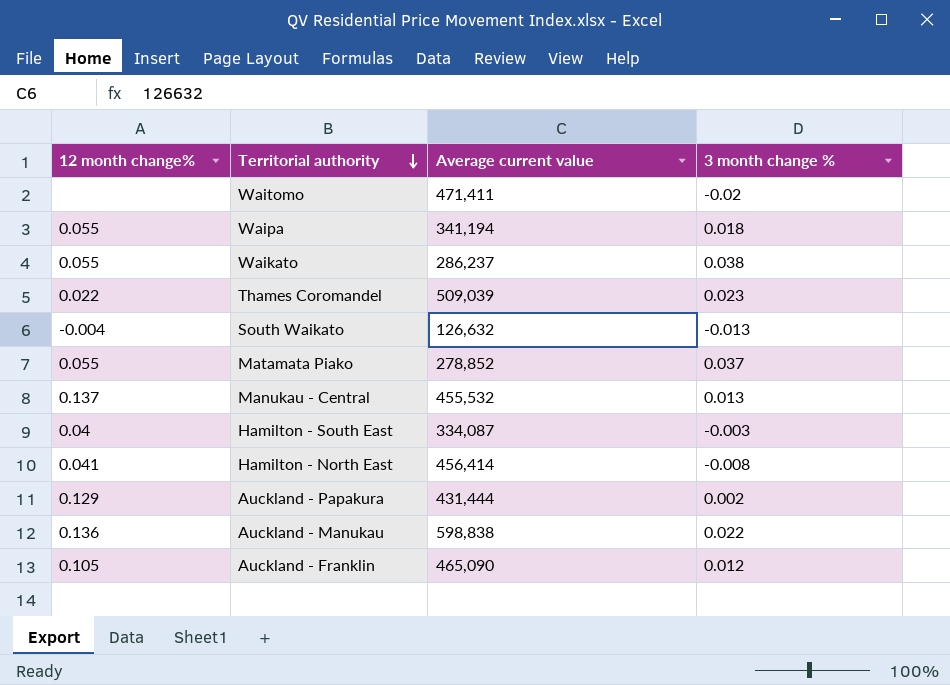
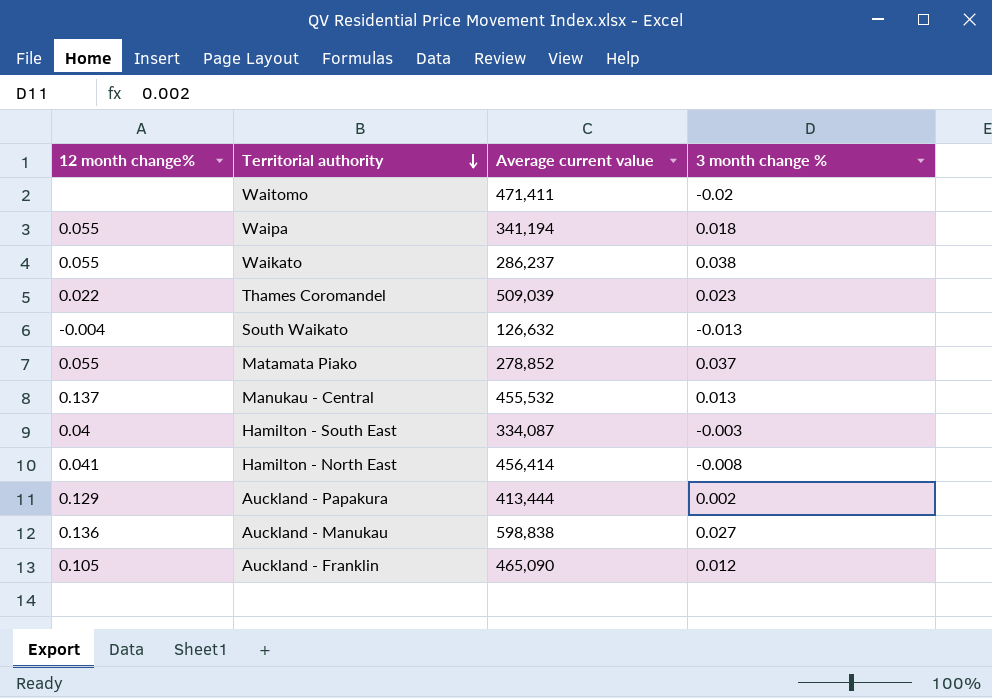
Auckland - Papakura | Average current value: 431,444 -> 413,444
Auckland - Manukau | 3 month change %: 0.022 -> 0.027

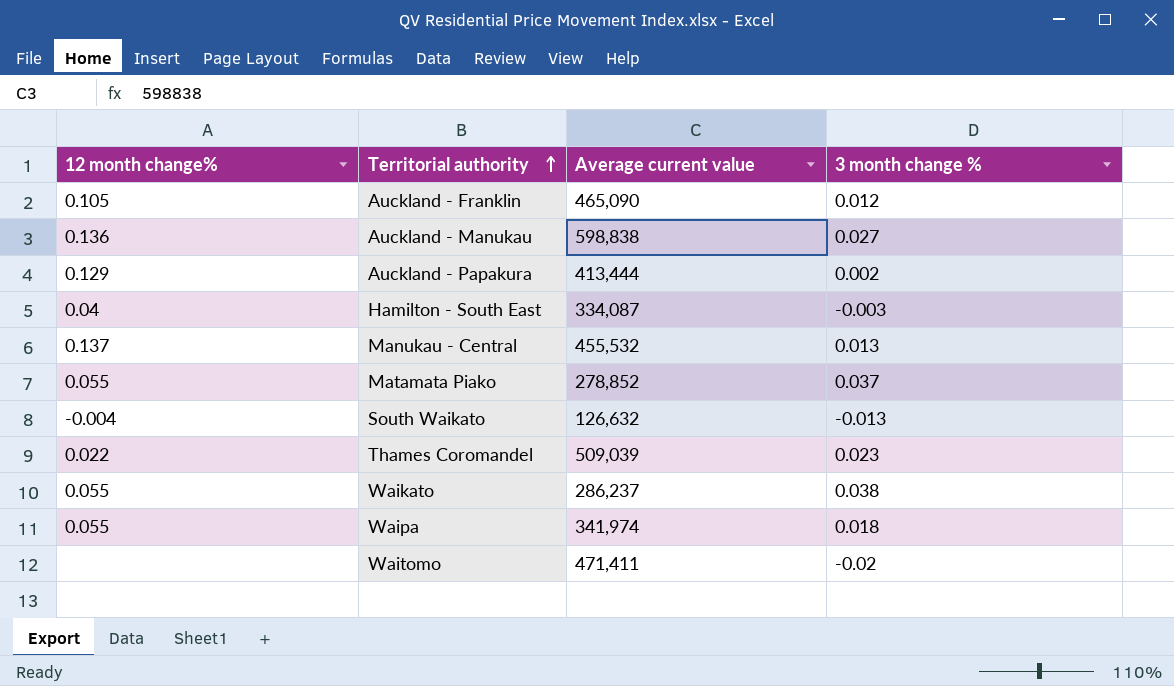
row order: Territorial authority descending -> Territorial authority ascending
row Hamilton - North East: 0.041 | 456,414 | -0.008 -> none
Waipa | Average current value: 341,194 -> 341,974

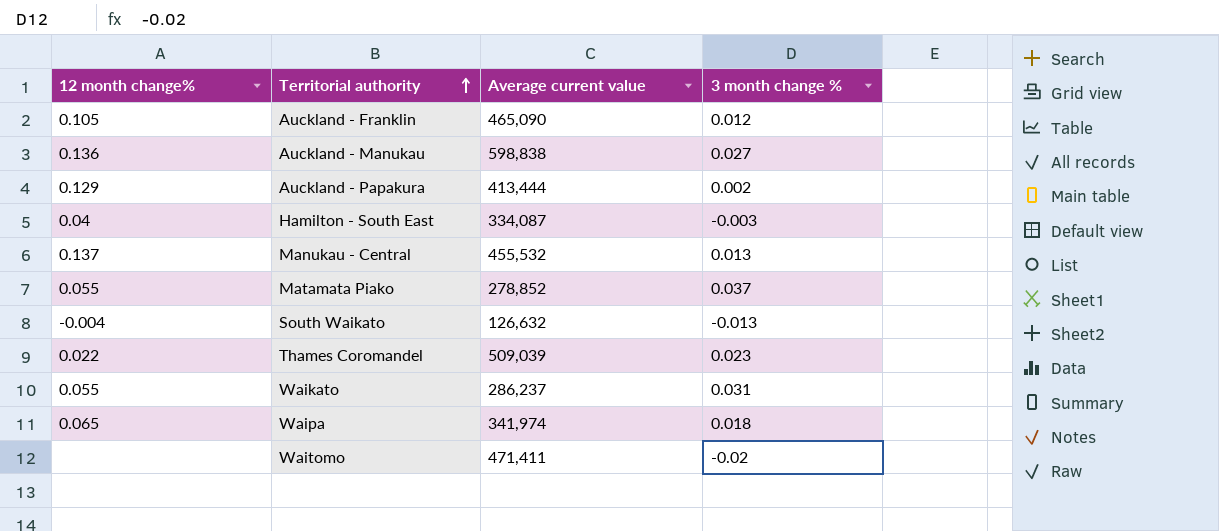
Waikato | 3 month change %: 0.038 -> 0.031
Waipa | 12 month change%: 0.055 -> 0.065

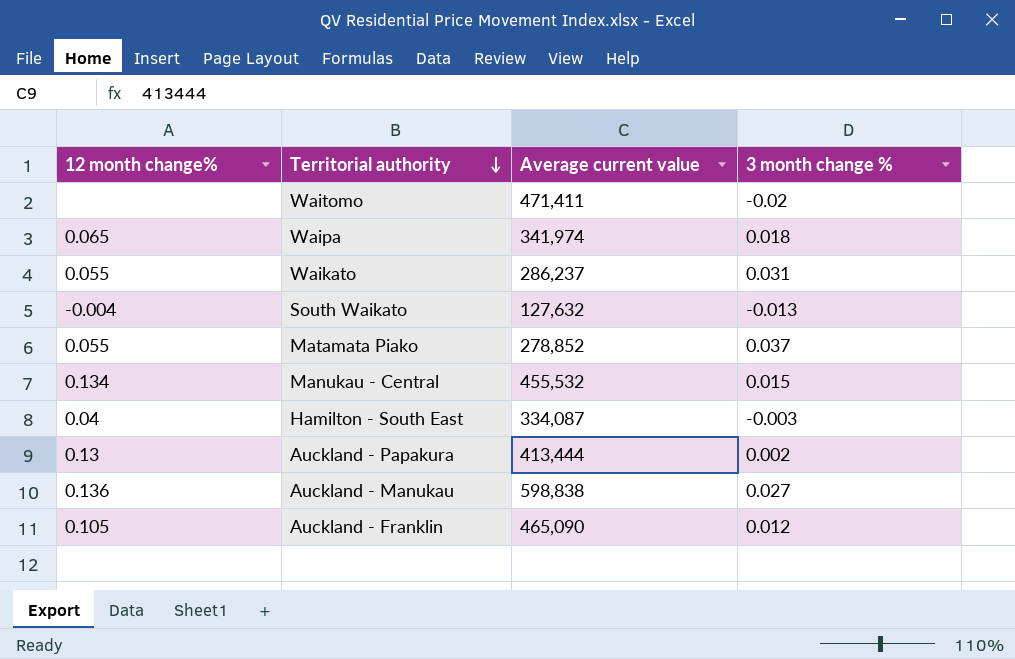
row order: Territorial authority ascending -> Territorial authority descending
row Thames Coromandel: 0.022 | 509,039 | 0.023 -> none
South Waikato | Average current value: 126,632 -> 127,632
Manukau - Central | 12 month change%: 0.137 -> 0.134
Manukau - Central | 3 month change %: 0.013 -> 0.015
Auckland - Papakura | 12 month change%: 0.129 -> 0.13

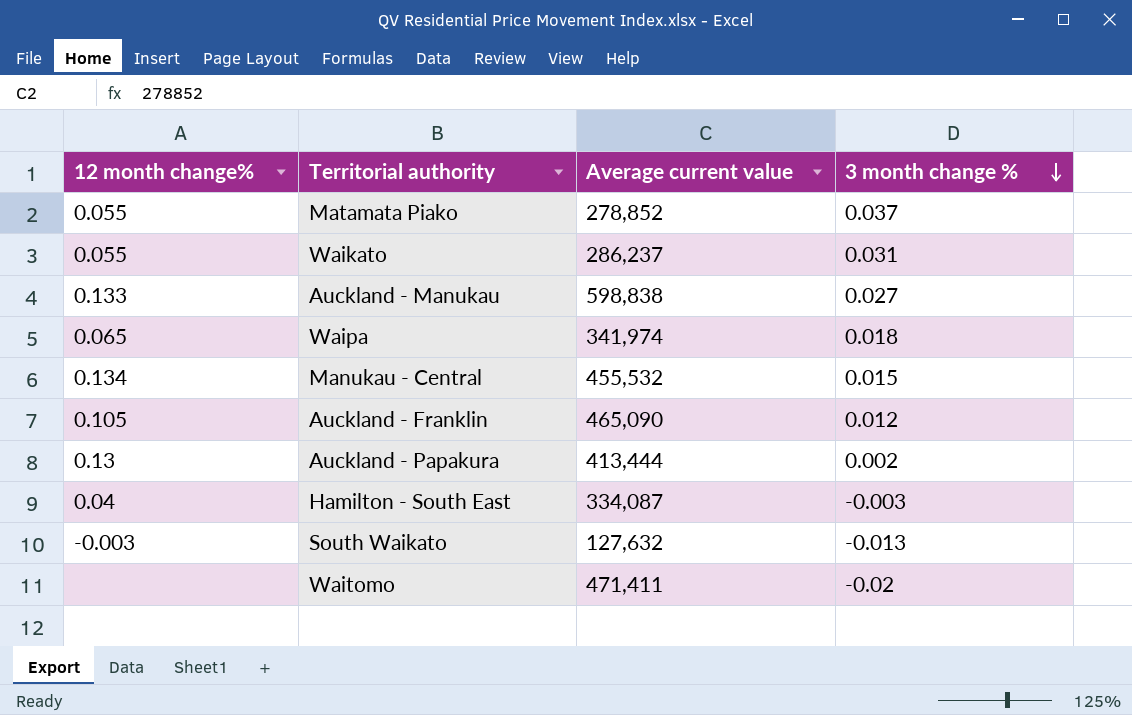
row order: Territorial authority descending -> 3 month change % descending
Auckland - Manukau | 12 month change%: 0.136 -> 0.133
South Waikato | 12 month change%: -0.004 -> -0.003

